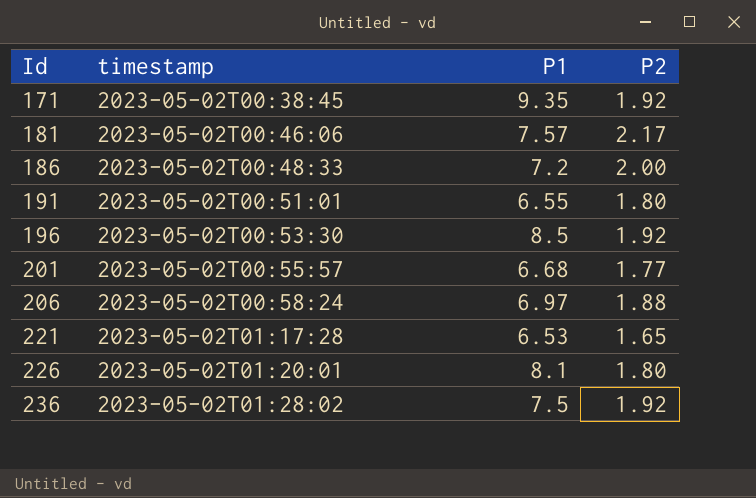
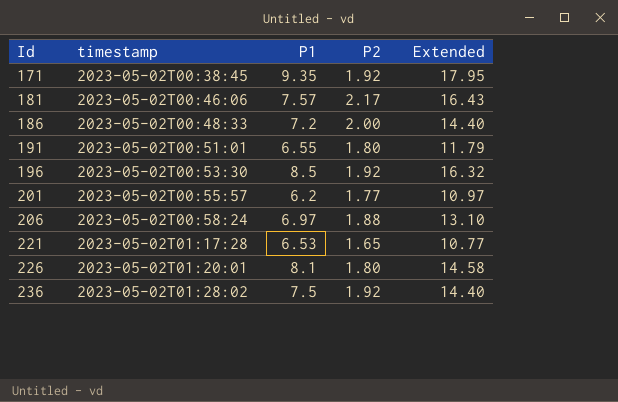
column Extended | formula: none -> [P1] * [P2]
201 | P1: 6.68 -> 6.2

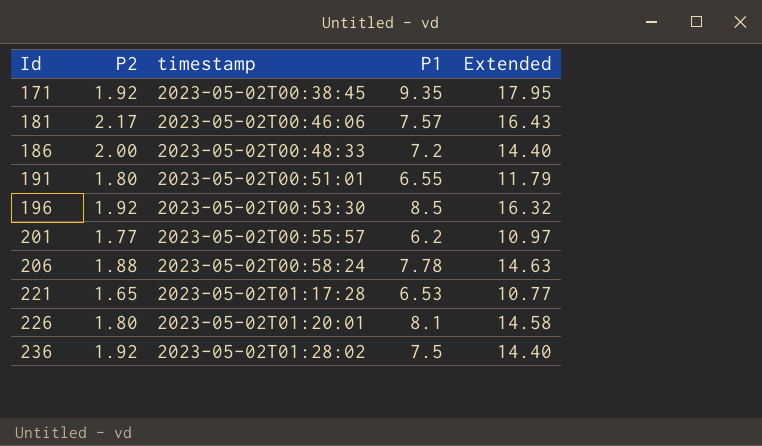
column P2 | position: 4 -> 2
206 | P1: 6.97 -> 7.78
206 | Extended: 13.10 -> 14.63

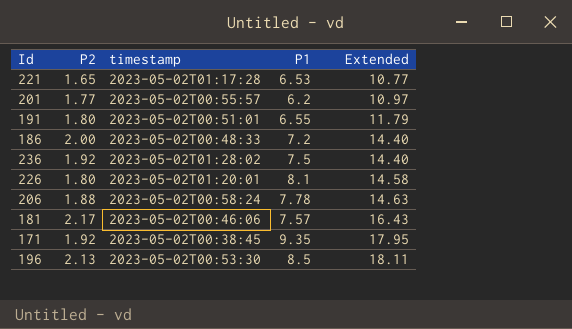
row order: Id ascending -> Extended ascending
196 | P2: 1.92 -> 2.13
196 | Extended: 16.32 -> 18.11

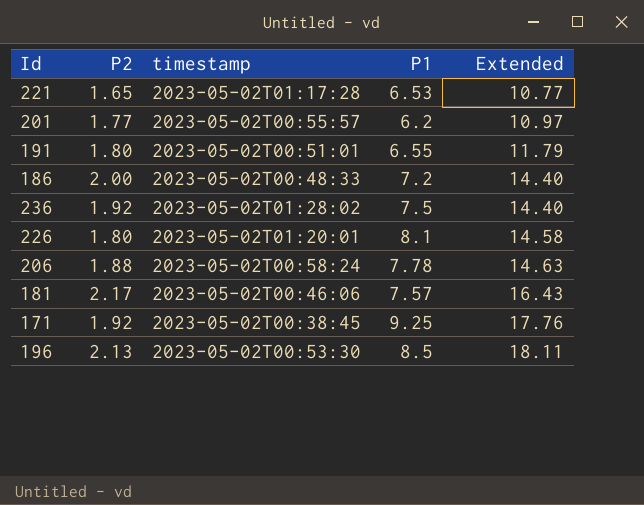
171 | P1: 9.35 -> 9.25
171 | Extended: 17.95 -> 17.76

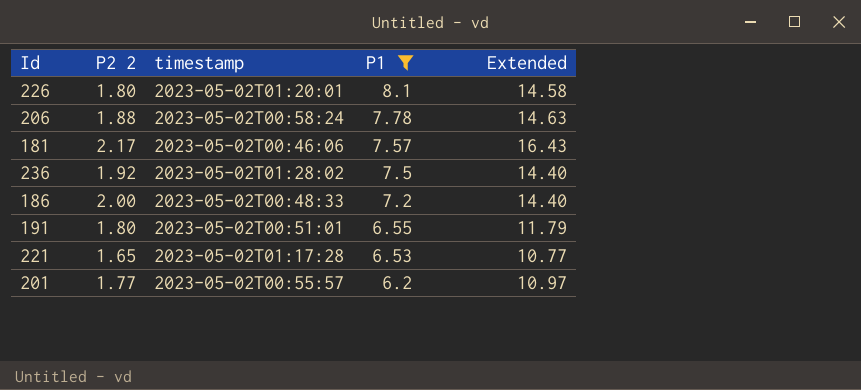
filter: none -> P1 <= 8.1
row order: Extended ascending -> P1 descending
column name: P2 -> P2 2

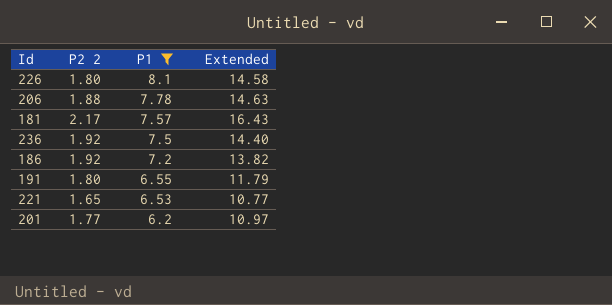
column timestamp | position: 3 -> none
186 | P2 2: 2.00 -> 1.92
186 | Extended: 14.40 -> 13.82

